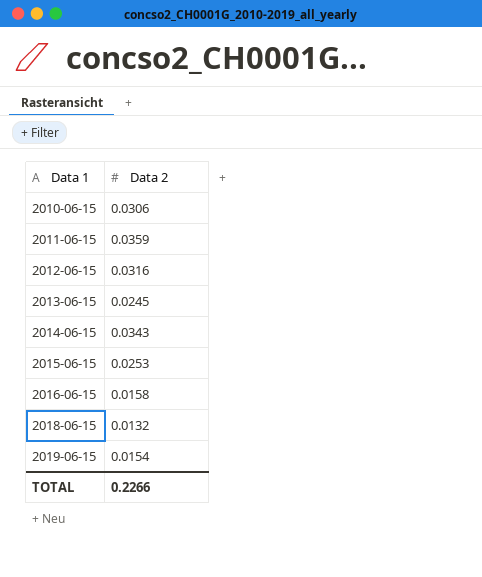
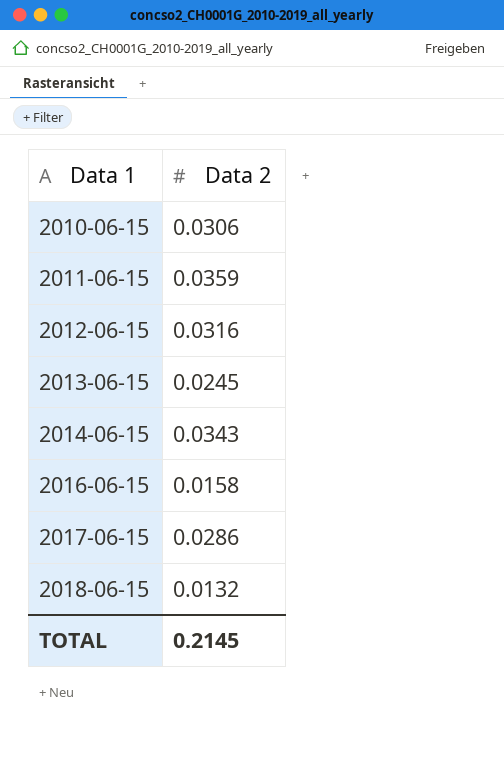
row 2015-06-15: 0.0253 -> none
row 2019-06-15: 0.0154 -> none
row 2017-06-15: none -> 0.0286
TOTAL | Data 2: 0.2266 -> 0.2145

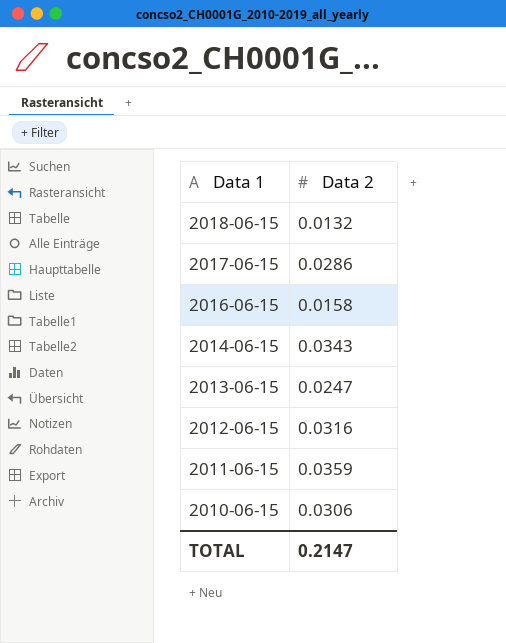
row order: Data 1 ascending -> Data 1 descending
2013-06-15 | Data 2: 0.0245 -> 0.0247
TOTAL | Data 2: 0.2145 -> 0.2147

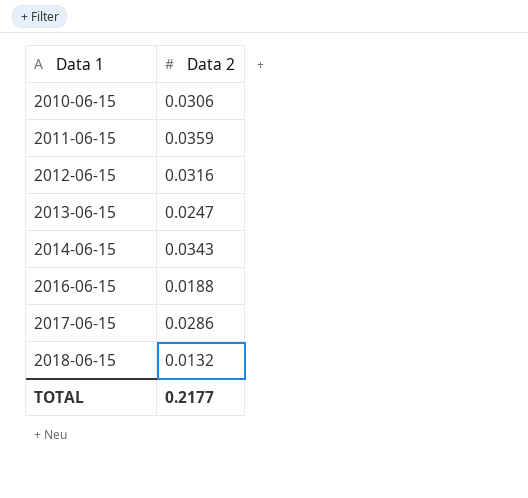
row order: Data 1 descending -> Data 1 ascending
2016-06-15 | Data 2: 0.0158 -> 0.0188
TOTAL | Data 2: 0.2147 -> 0.2177

